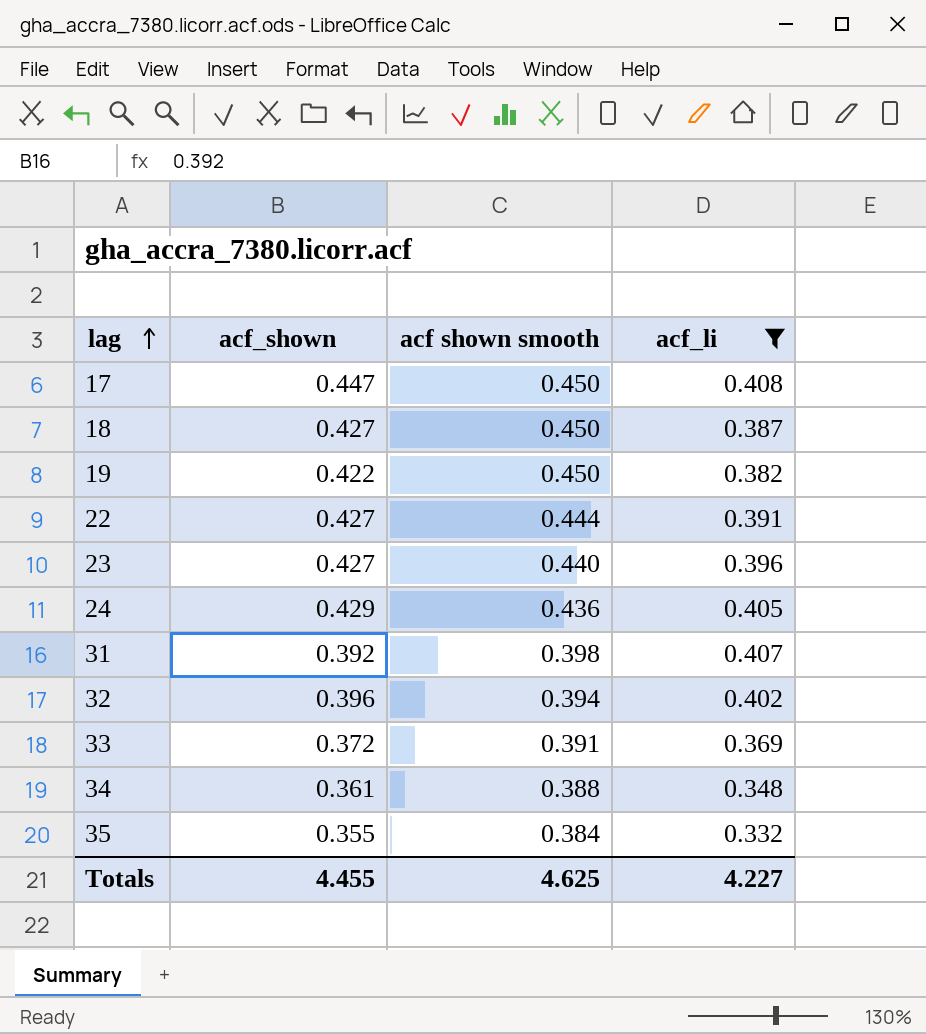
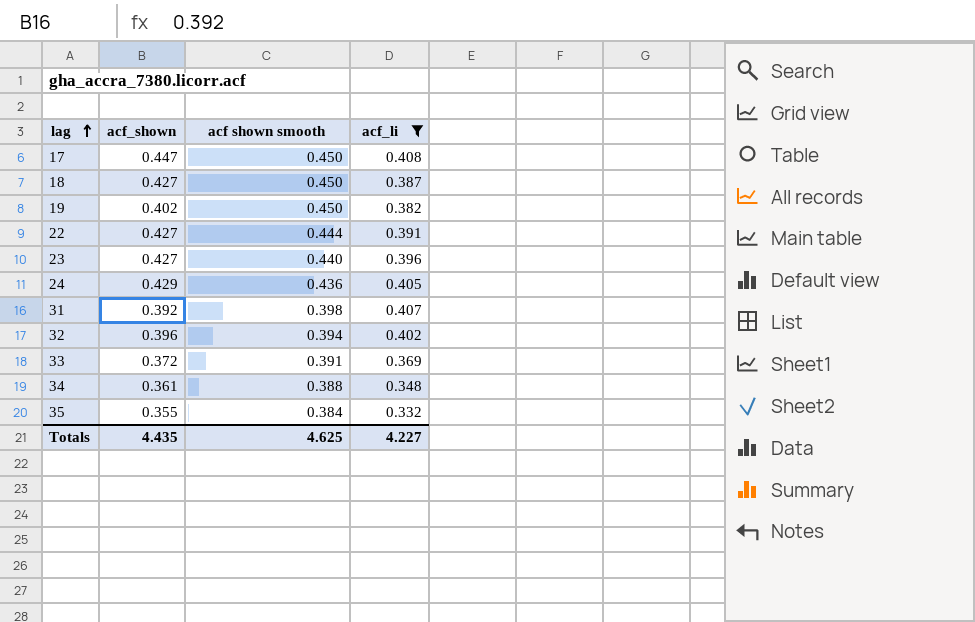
19 | acf_shown: 0.422 -> 0.402
Totals | acf_shown: 4.455 -> 4.435

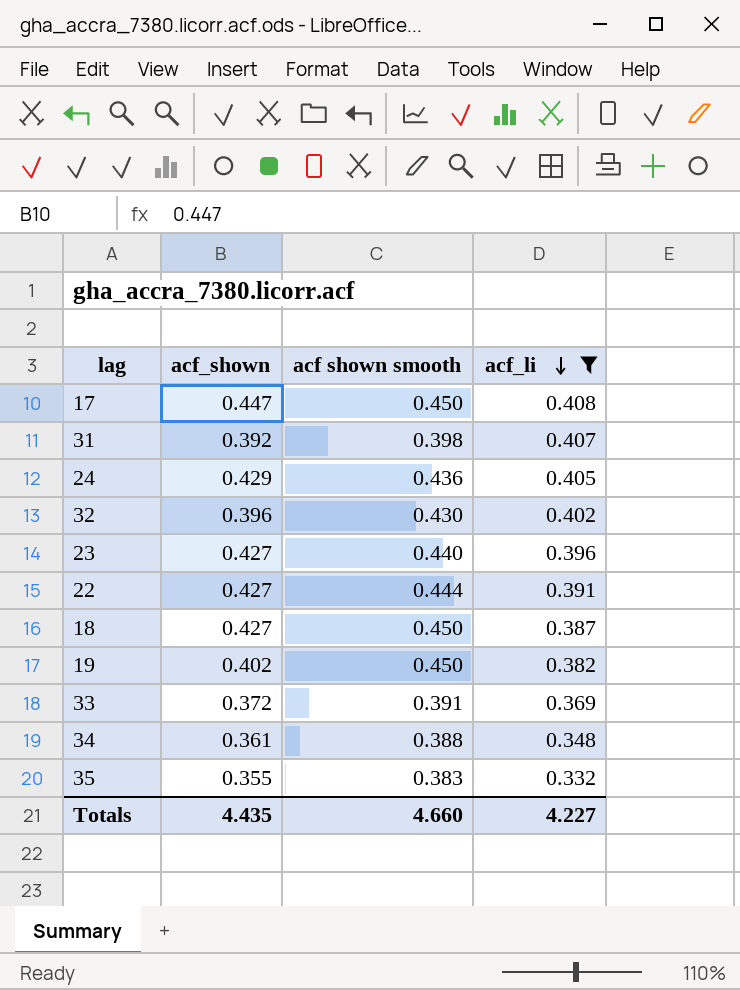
row order: lag ascending -> acf_li descending
32 | acf shown smooth: 0.394 -> 0.430
35 | acf shown smooth: 0.384 -> 0.383
Totals | acf shown smooth: 4.625 -> 4.660

